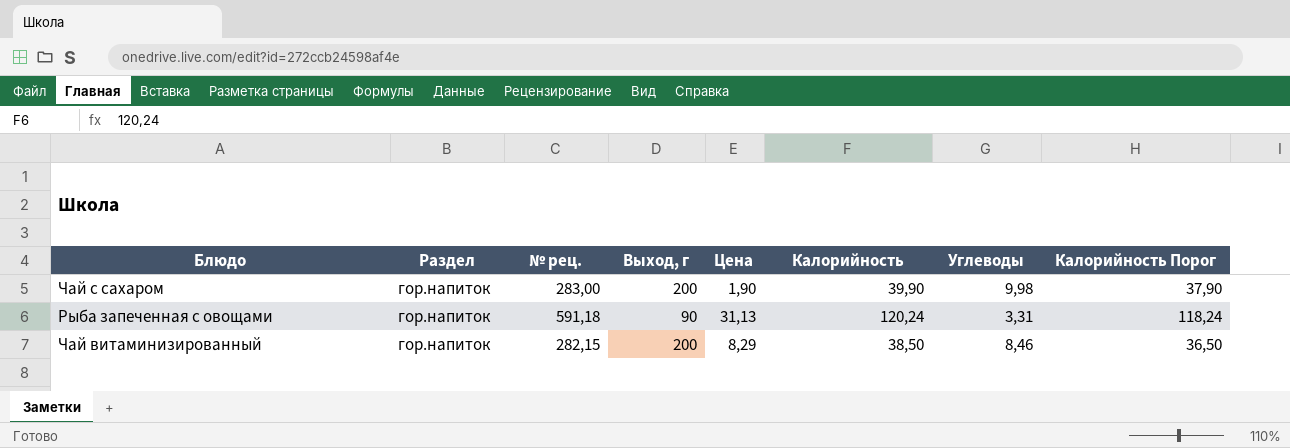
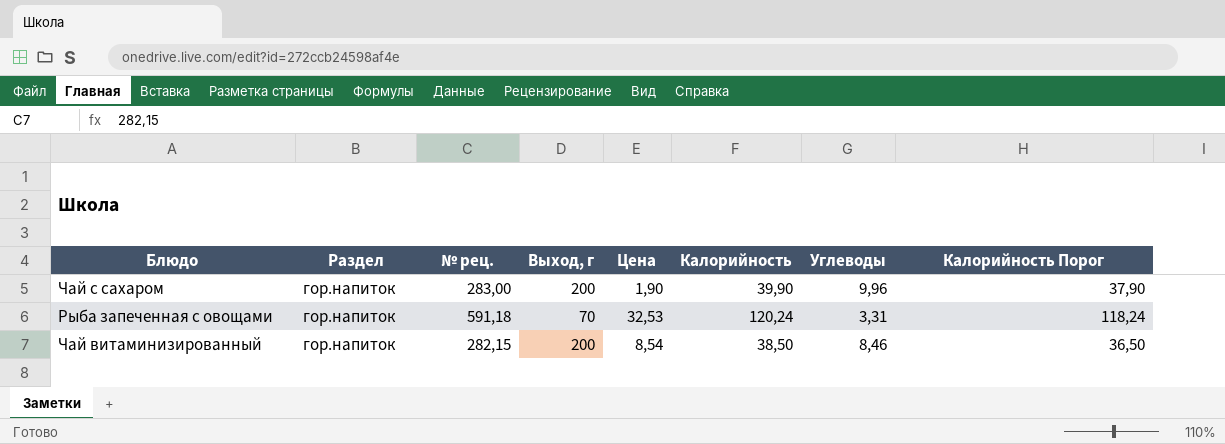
Чай с сахаром | Углеводы: 9,98 -> 9,96
Рыба запеченная с овощами | Выход, г: 90 -> 70
Рыба запеченная с овощами | Цена: 31,13 -> 32,53
Чай витаминизированный | Цена: 8,29 -> 8,54

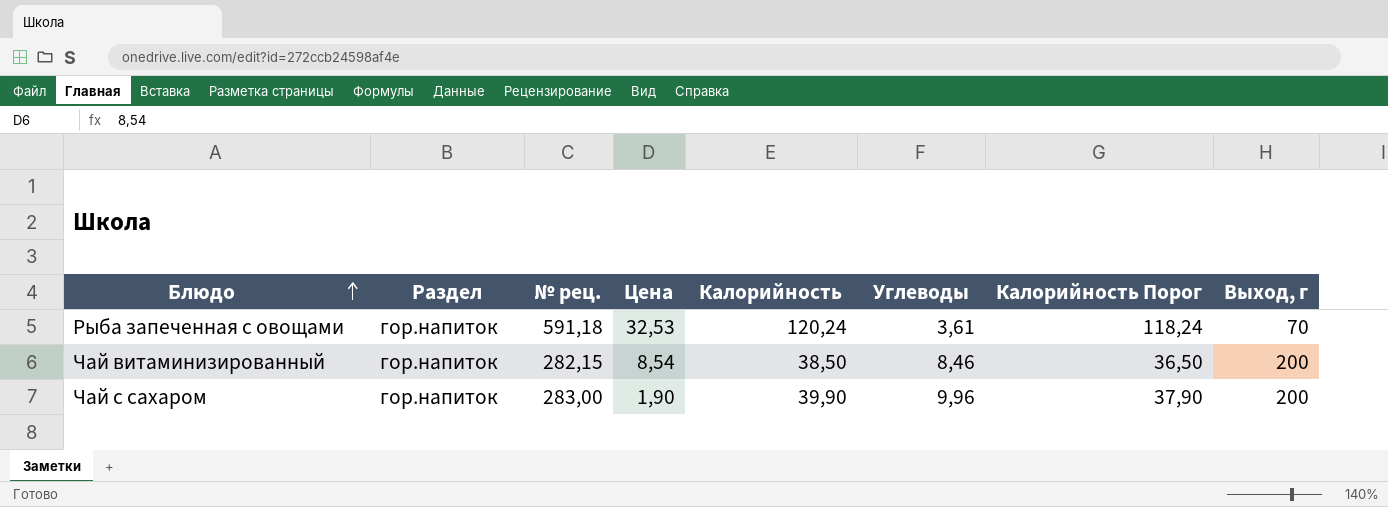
row order: none -> Блюдо ascending
column Выход, г | position: 4 -> 8
Рыба запеченная с овощами | Углеводы: 3,31 -> 3,61

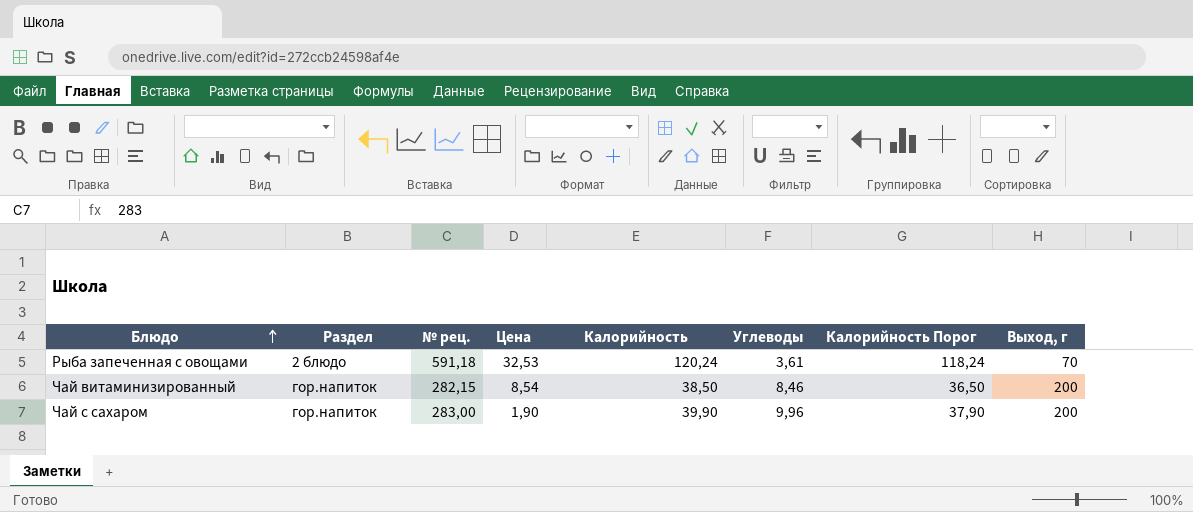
Рыба запеченная с овощами | Раздел: гор.напиток -> 2 блюдо

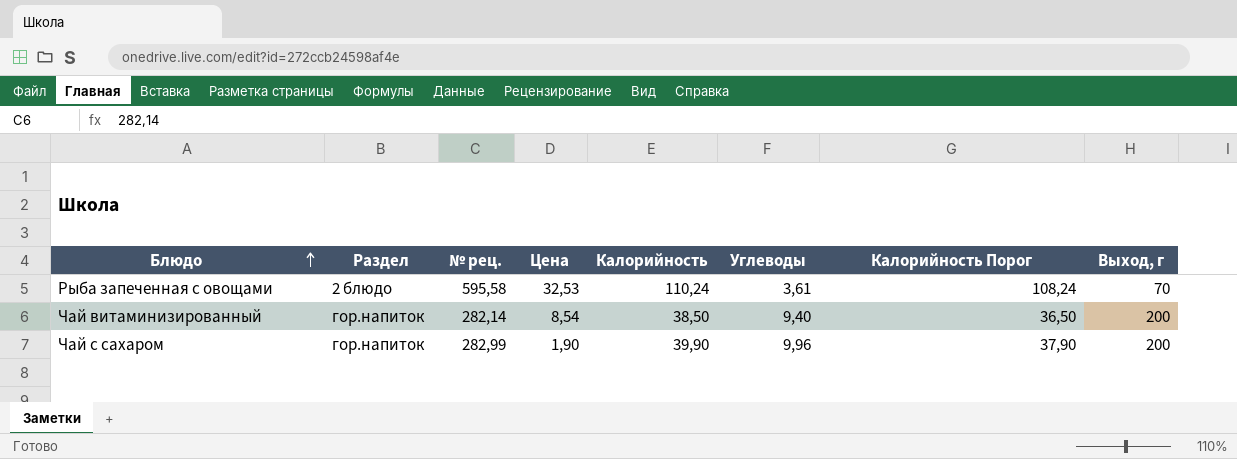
Рыба запеченная с овощами | № рец.: 591,18 -> 595,58
Рыба запеченная с овощами | Калорийность: 120,24 -> 110,24
Рыба запеченная с овощами | Калорийность Порог: 118,24 -> 108,24
Чай витаминизированный | № рец.: 282,15 -> 282,14
Чай витаминизированный | Углеводы: 8,46 -> 9,40
Чай с сахаром | № рец.: 283,00 -> 282,99

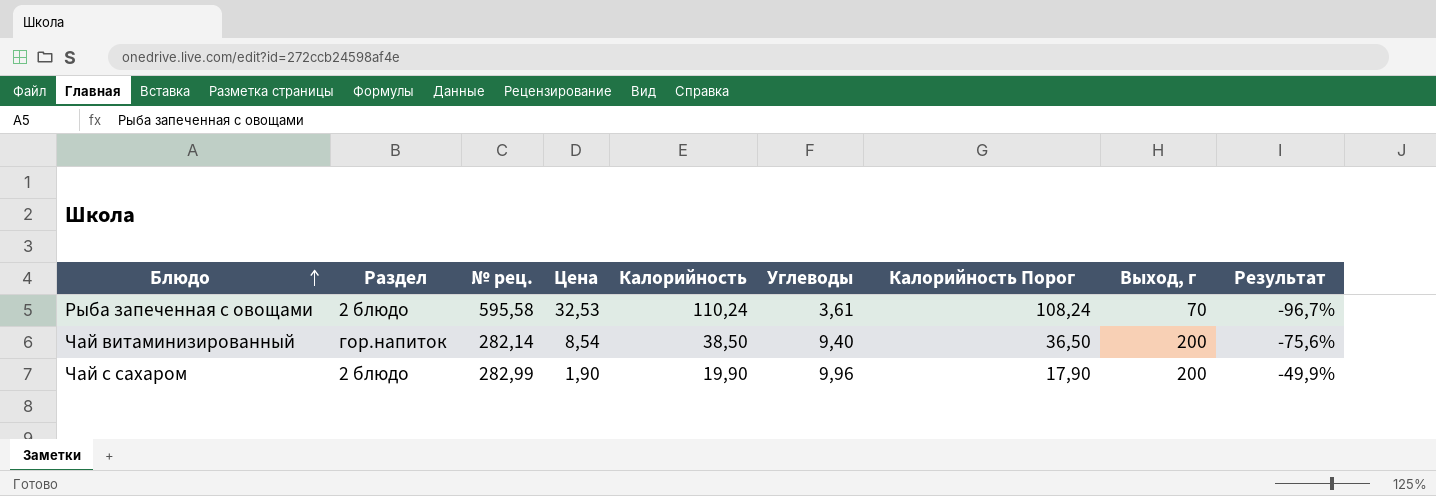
column Результат | formula: none -> ([Углеводы] - [Калорийность]) / [Калорийность]
Чай с сахаром | Раздел: гор.напиток -> 2 блюдо
Чай с сахаром | Калорийность: 39,90 -> 19,90
Чай с сахаром | Калорийность Порог: 37,90 -> 17,90

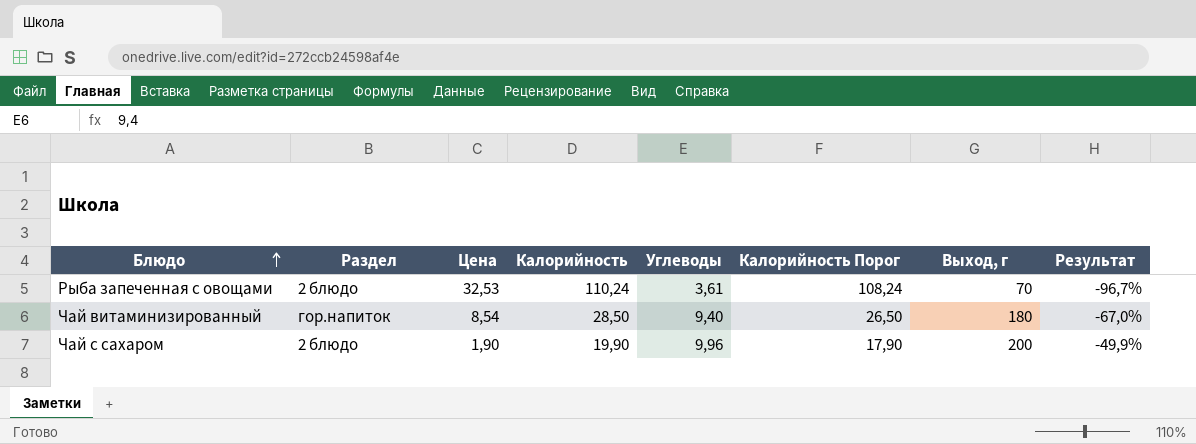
column № рец. | position: 3 -> none
Чай витаминизированный | Калорийность: 38,50 -> 28,50
Чай витаминизированный | Калорийность Порог: 36,50 -> 26,50
Чай витаминизированный | Выход, г: 200 -> 180
Чай витаминизированный | Результат: -75,6% -> -67,0%

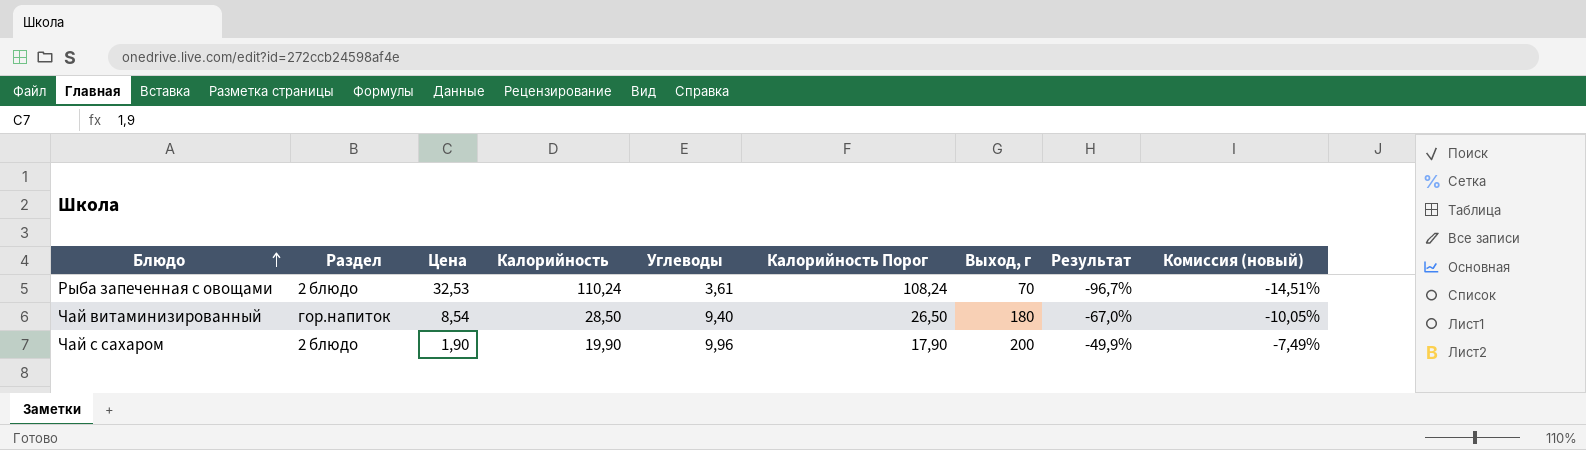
column Комиссия (новый) | formula: none -> [Результат] * 0,15

